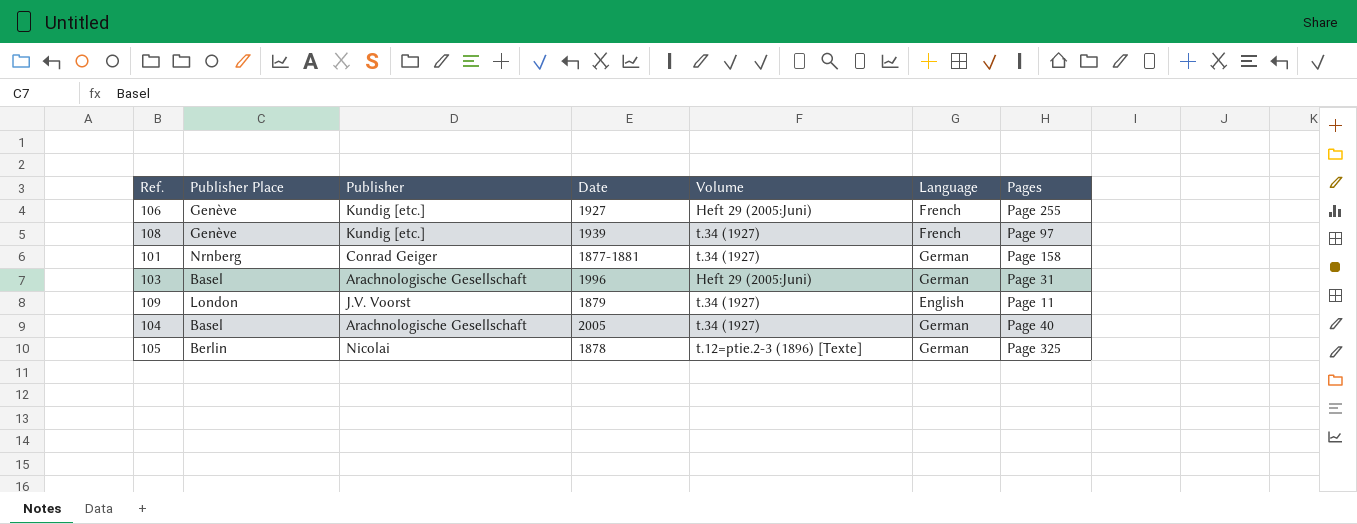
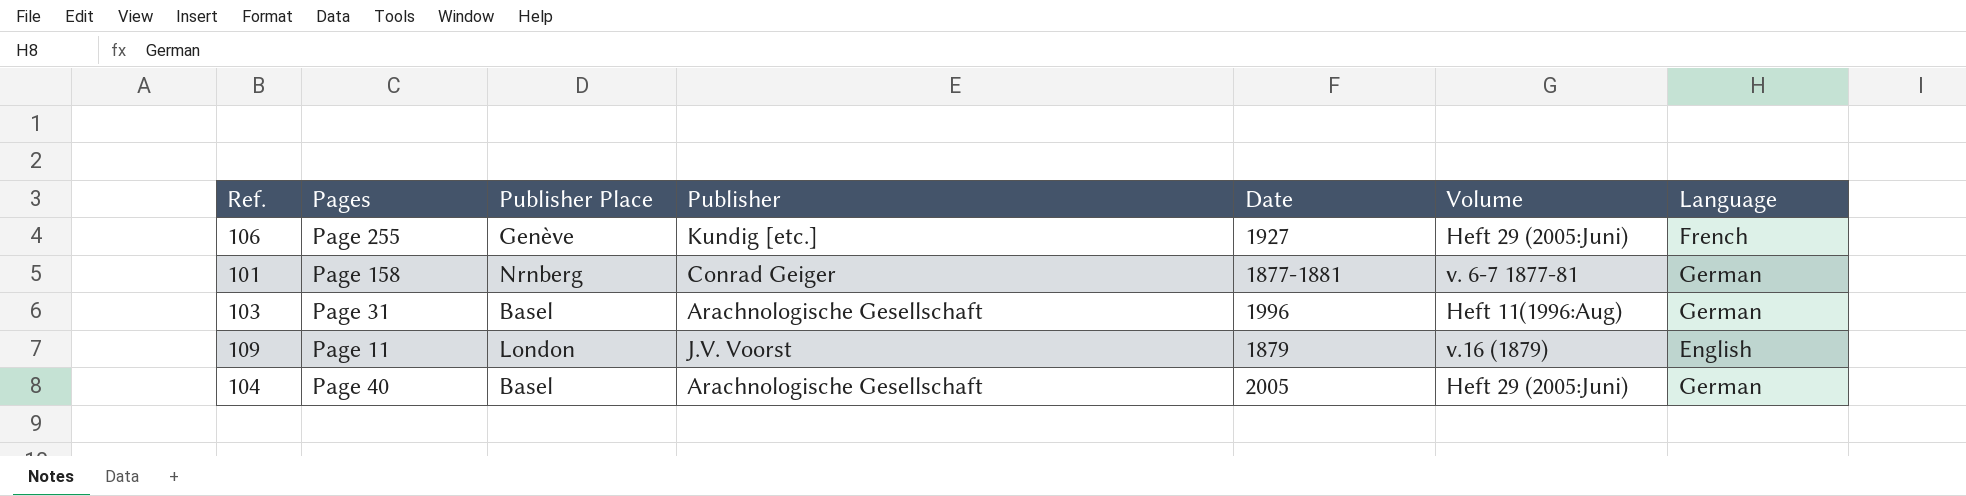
column Pages | position: 7 -> 2
row 108: Genève | Kundig [etc.] | 1939 | t.34 (1927) | French | Page 97 -> none
row 105: Berlin | Nicolai | 1878 | t.12=ptie.2-3 (1896) [Texte] | German | Page 325 -> none
101 | Volume: t.34 (1927) -> v. 6-7 1877-81
103 | Volume: Heft 29 (2005:Juni) -> Heft 11(1996:Aug)
109 | Volume: t.34 (1927) -> v.16 (1879)
104 | Volume: t.34 (1927) -> Heft 29 (2005:Juni)

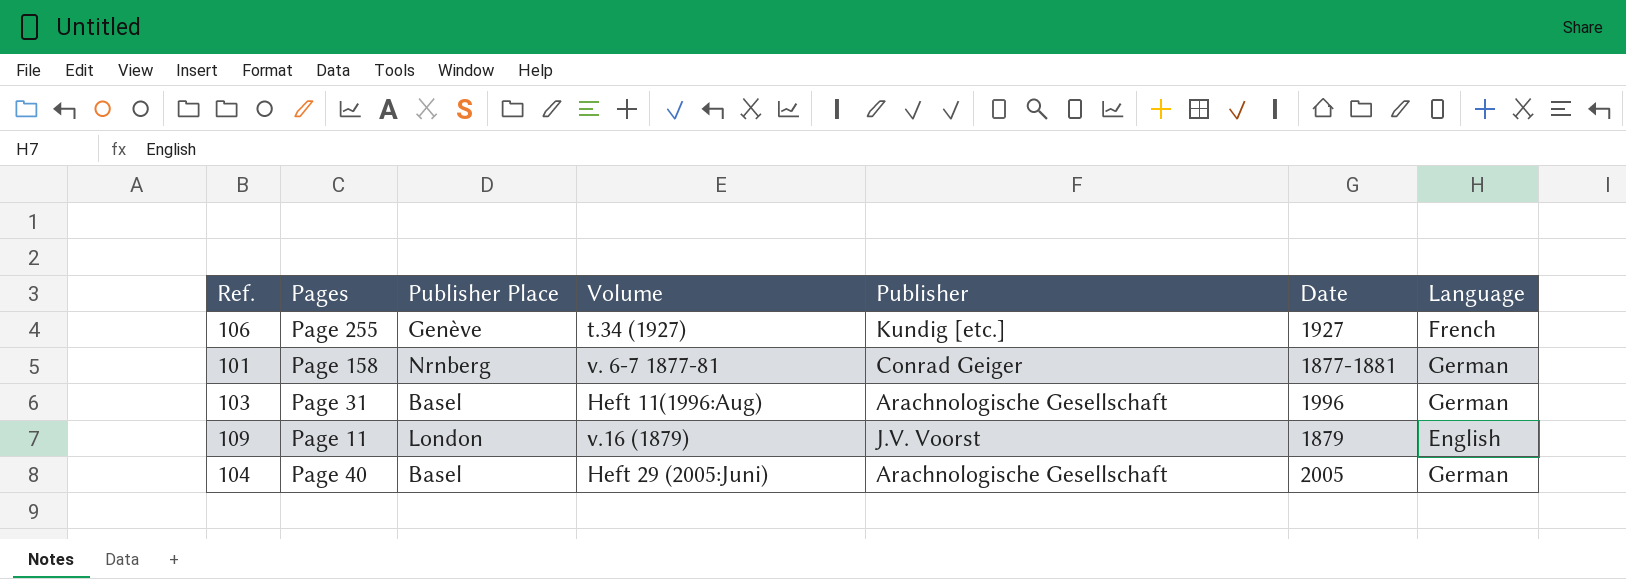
column Volume | position: 6 -> 4
106 | Volume: Heft 29 (2005:Juni) -> t.34 (1927)

